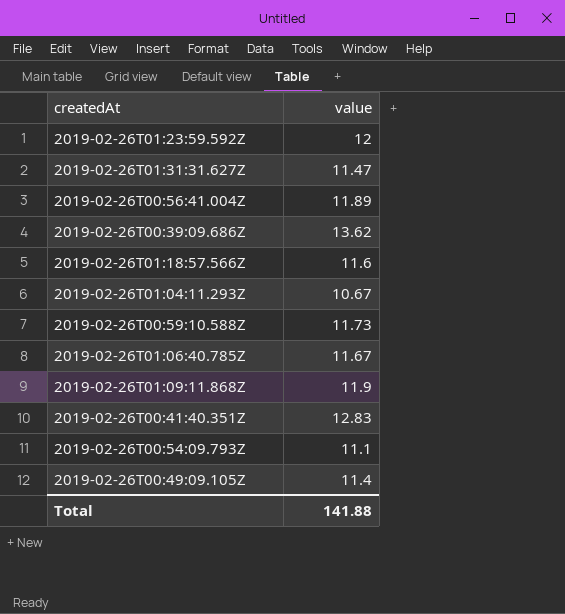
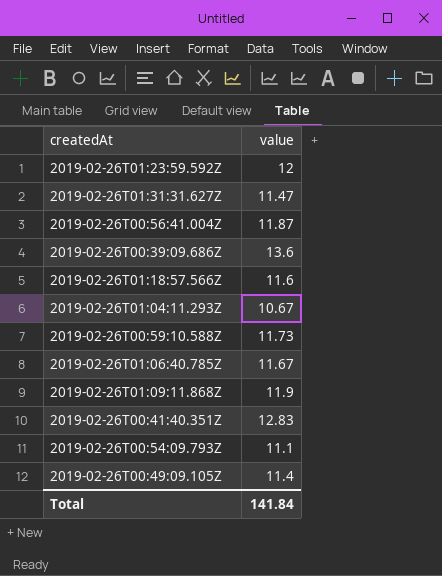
2019-02-26T00:56:41.004Z | value: 11.89 -> 11.87
2019-02-26T00:39:09.686Z | value: 13.62 -> 13.6
Total | value: 141.88 -> 141.84

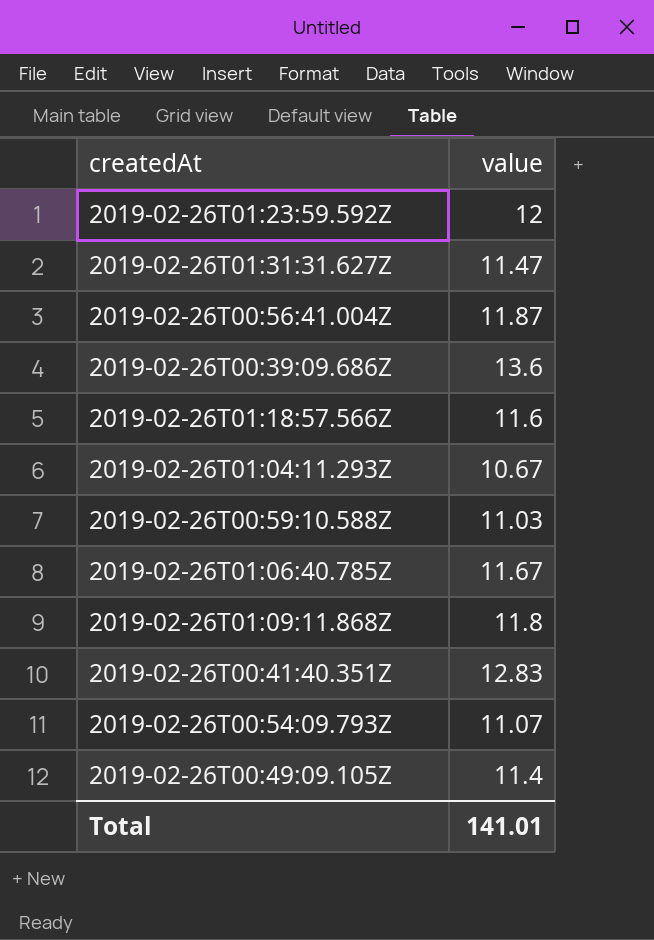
2019-02-26T00:59:10.588Z | value: 11.73 -> 11.03
2019-02-26T01:09:11.868Z | value: 11.9 -> 11.8
2019-02-26T00:54:09.793Z | value: 11.1 -> 11.07
Total | value: 141.84 -> 141.01

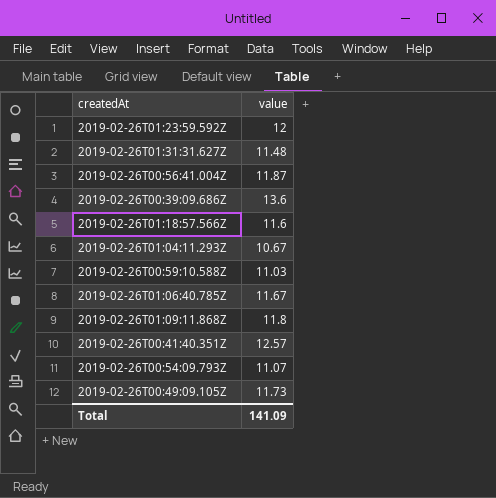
2019-02-26T01:31:31.627Z | value: 11.47 -> 11.48
2019-02-26T00:41:40.351Z | value: 12.83 -> 12.57
2019-02-26T00:49:09.105Z | value: 11.4 -> 11.73
Total | value: 141.01 -> 141.09

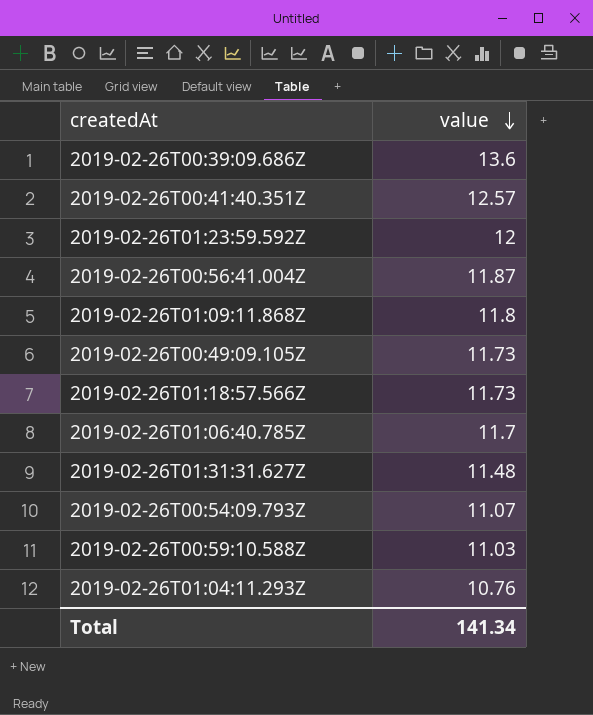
row order: none -> value descending
2019-02-26T01:18:57.566Z | value: 11.6 -> 11.73
2019-02-26T01:06:40.785Z | value: 11.67 -> 11.7
2019-02-26T01:04:11.293Z | value: 10.67 -> 10.76
Total | value: 141.09 -> 141.34

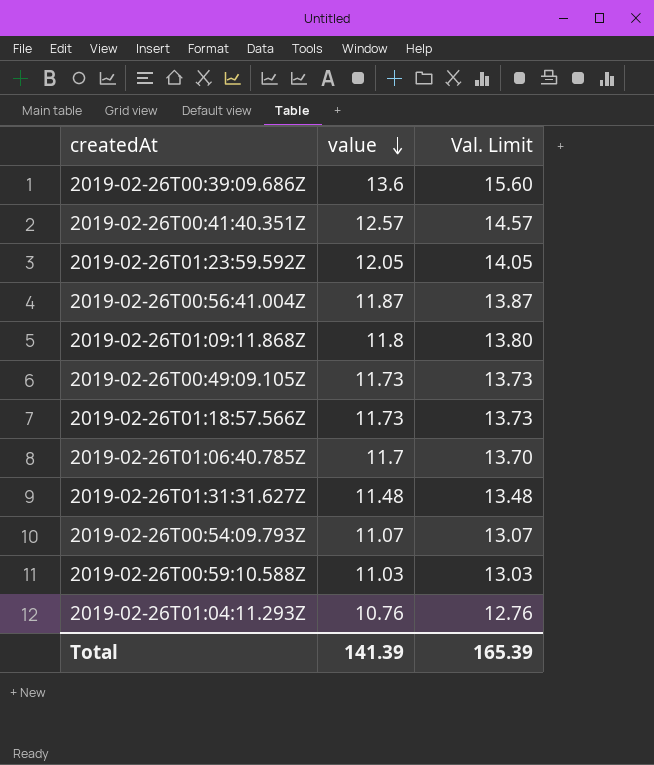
column Val. Limit | formula: none -> [value] + 2
2019-02-26T01:23:59.592Z | value: 12 -> 12.05
Total | value: 141.34 -> 141.39

